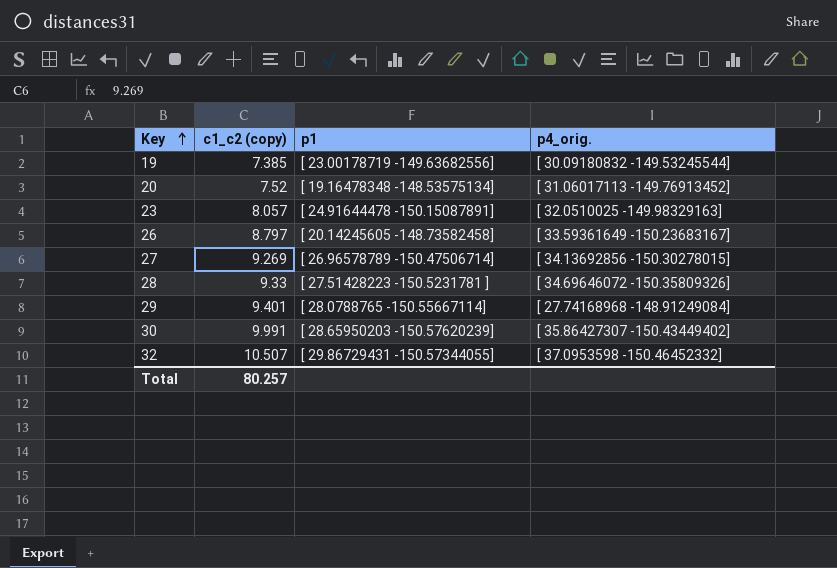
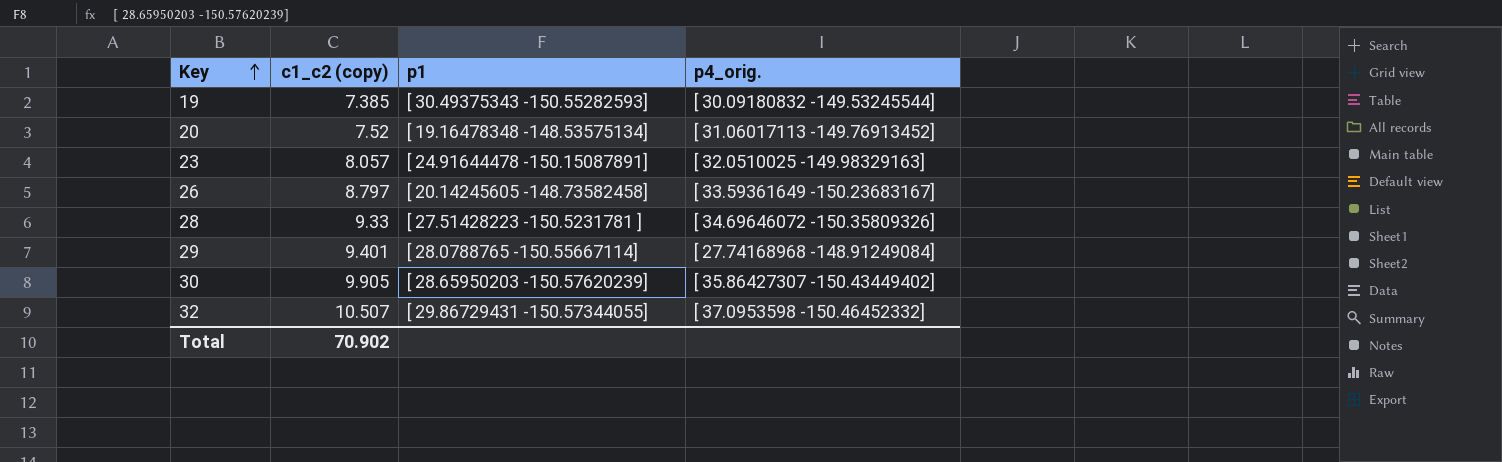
row 27: 9.269 | [ 26.96578789 -150.47506714] | [ 34.13692856 -150.30278015] -> none
19 | p1: [ 23.00178719 -149.63682556] -> [ 30.49375343 -150.55282593]
30 | c1_c2 (copy): 9.991 -> 9.905
Total | c1_c2 (copy): 80.257 -> 70.902

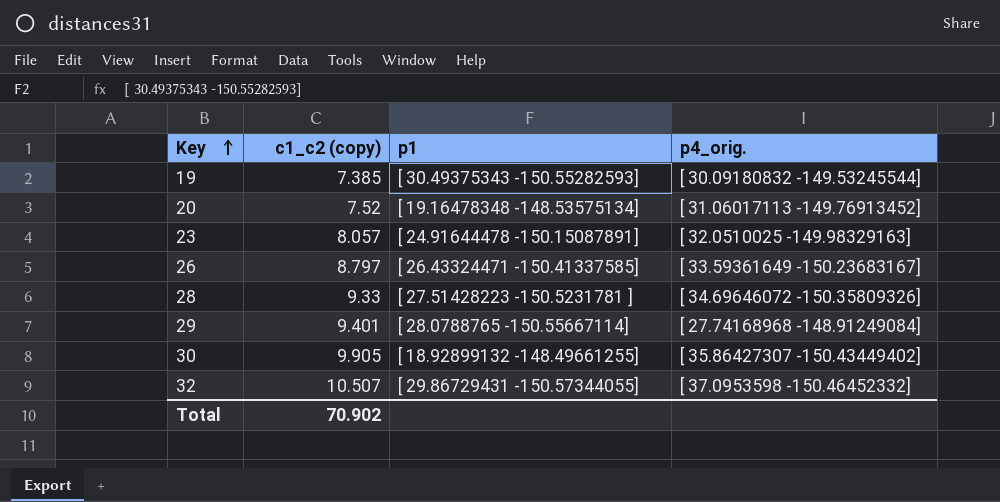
26 | p1: [ 20.14245605 -148.73582458] -> [ 26.43324471 -150.41337585]
30 | p1: [ 28.65950203 -150.57620239] -> [ 18.92899132 -148.49661255]

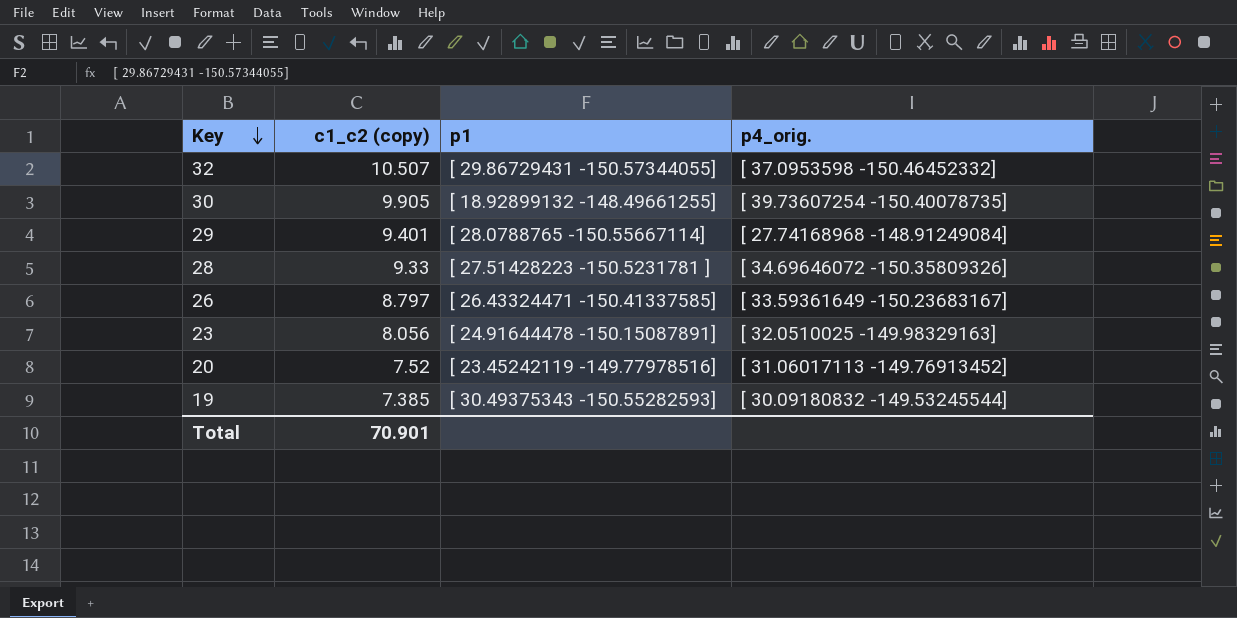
row order: Key ascending -> Key descending
30 | p4_orig.: [ 35.86427307 -150.43449402] -> [ 39.73607254 -150.40078735]
23 | c1_c2 (copy): 8.057 -> 8.056
20 | p1: [ 19.16478348 -148.53575134] -> [ 23.45242119 -149.77978516]
Total | c1_c2 (copy): 70.902 -> 70.901

